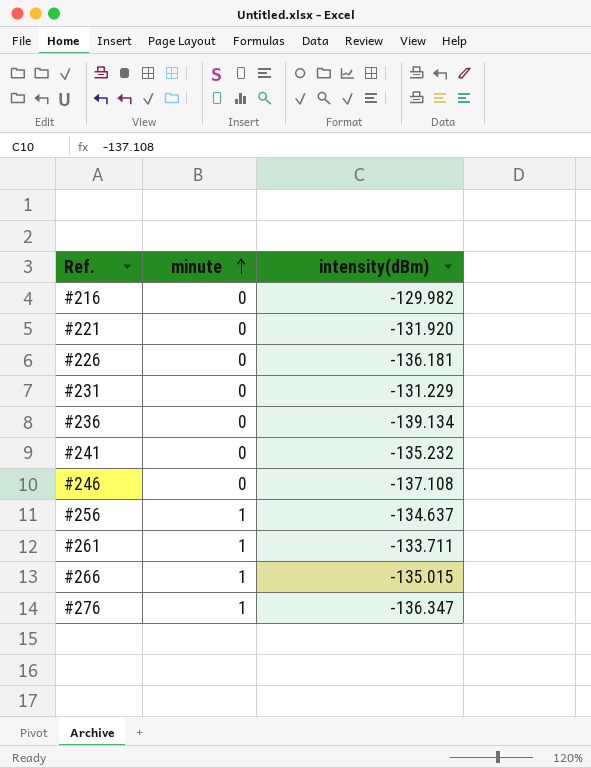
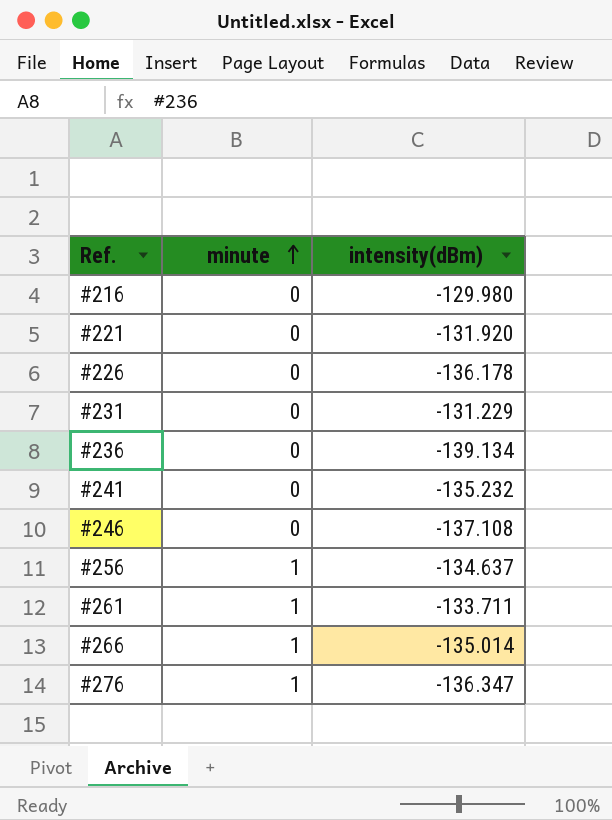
#216 | intensity(dBm): -129.982 -> -129.980
#226 | intensity(dBm): -136.181 -> -136.178
#266 | intensity(dBm): -135.015 -> -135.014

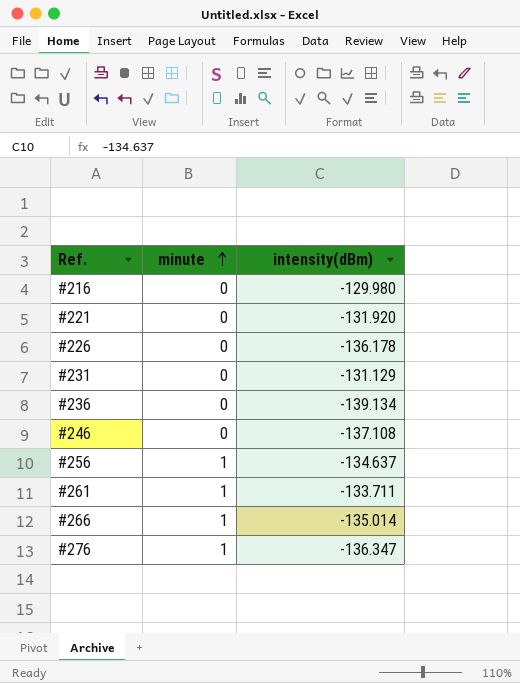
row #241: 0 | -135.232 -> none
#231 | intensity(dBm): -131.229 -> -131.129

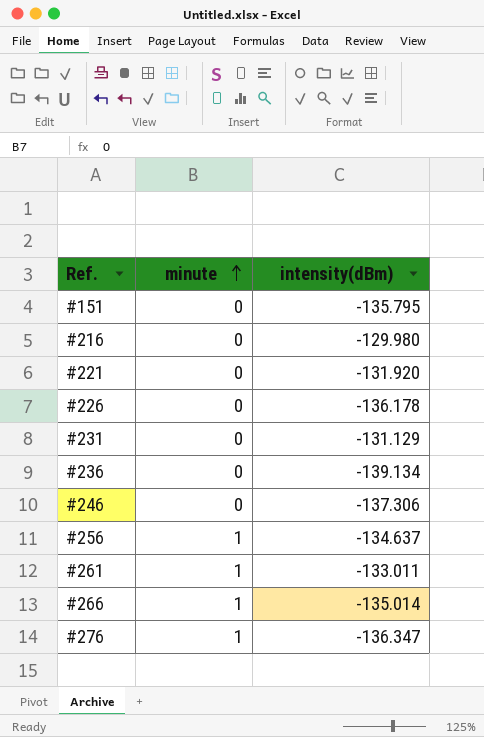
row #151: none -> 0 | -135.795
#246 | intensity(dBm): -137.108 -> -137.306
#261 | intensity(dBm): -133.711 -> -133.011

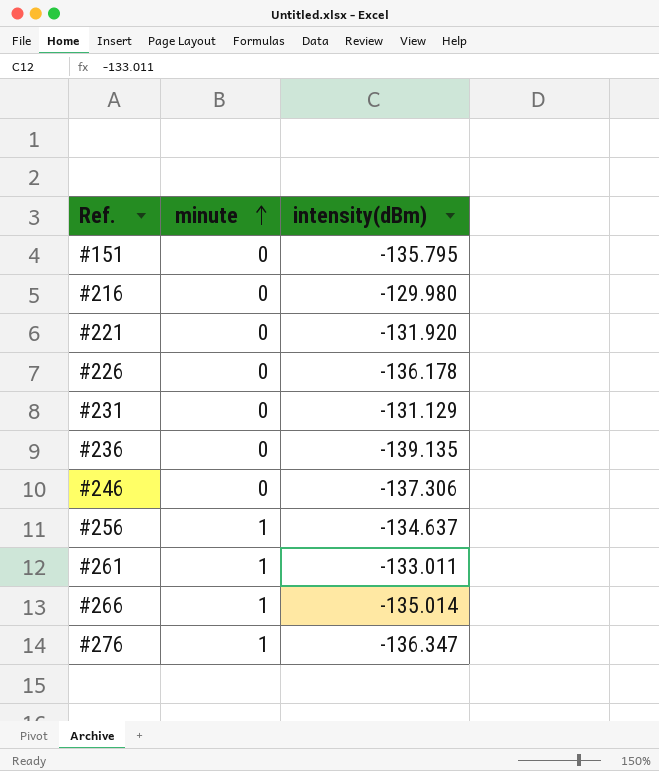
#236 | intensity(dBm): -139.134 -> -139.135

